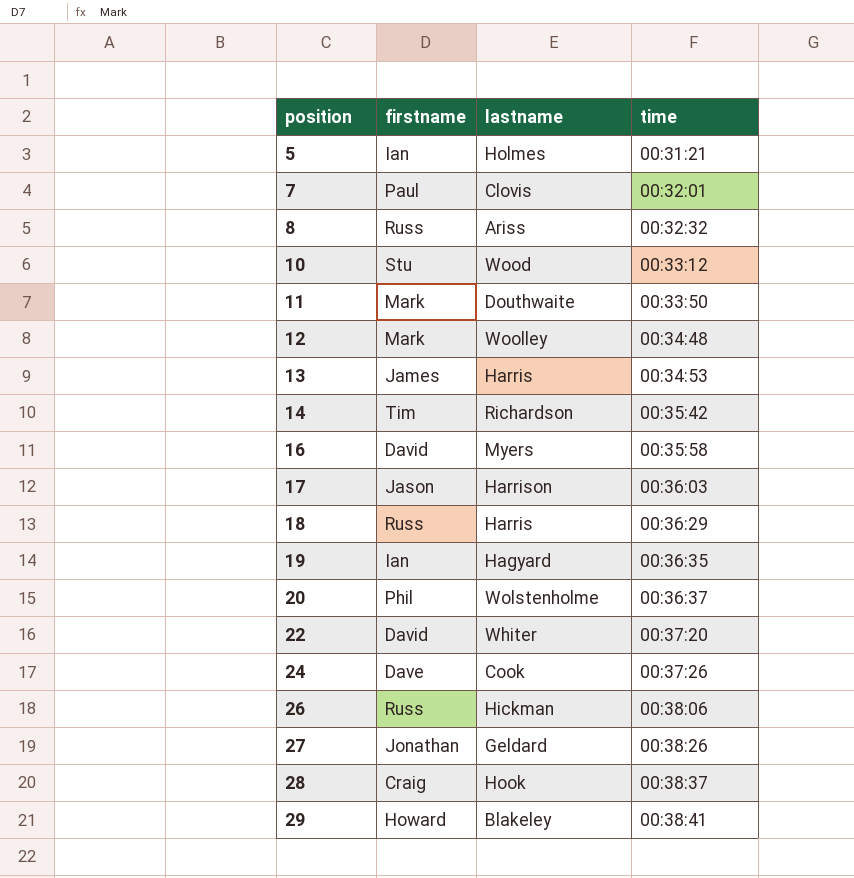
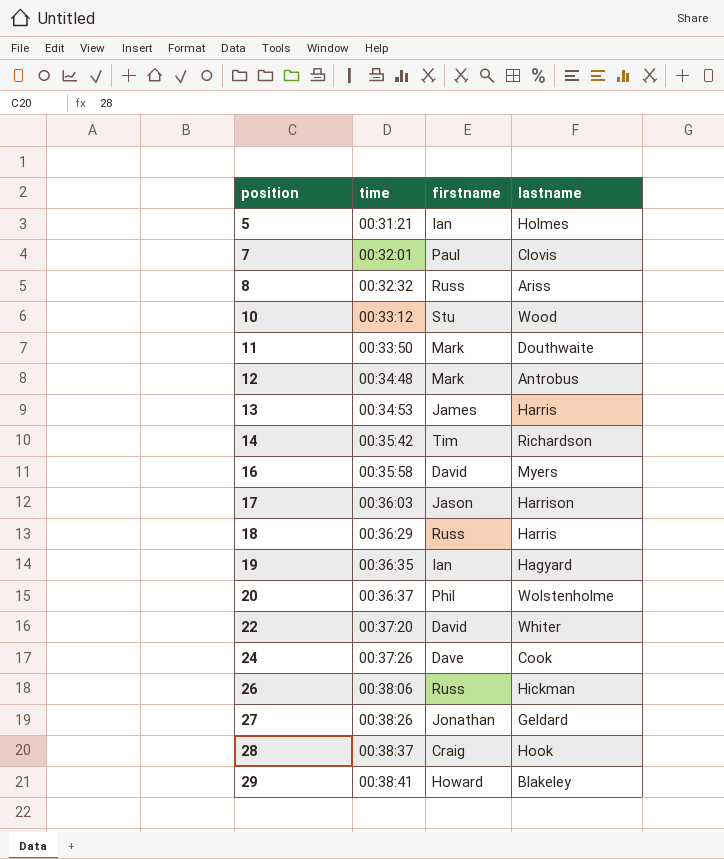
column time | position: 4 -> 2
12 | lastname: Woolley -> Antrobus

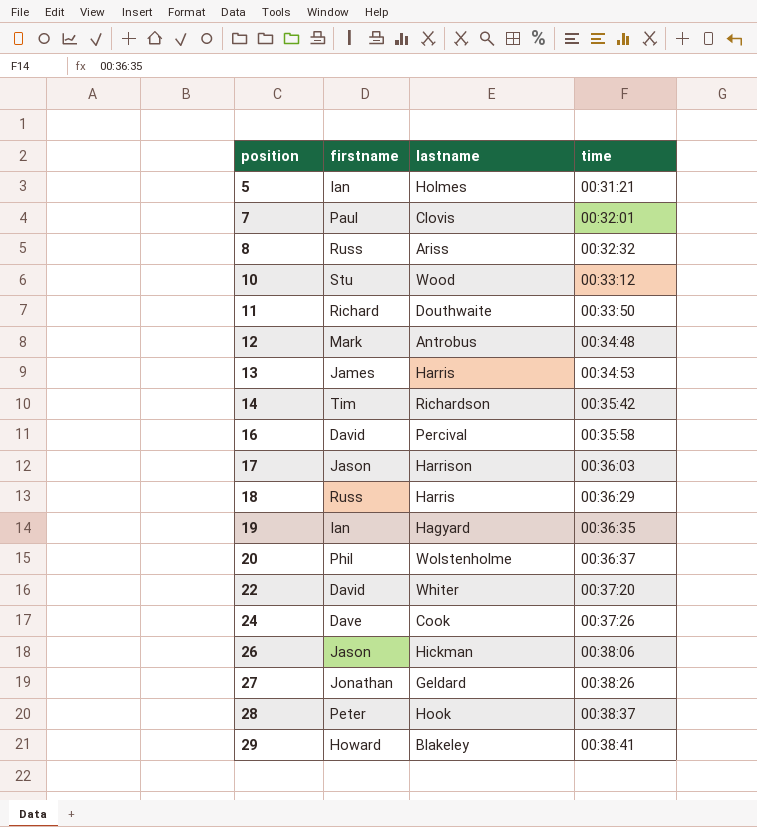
column time | position: 2 -> 4
11 | firstname: Mark -> Richard
16 | lastname: Myers -> Percival
26 | firstname: Russ -> Jason
28 | firstname: Craig -> Peter

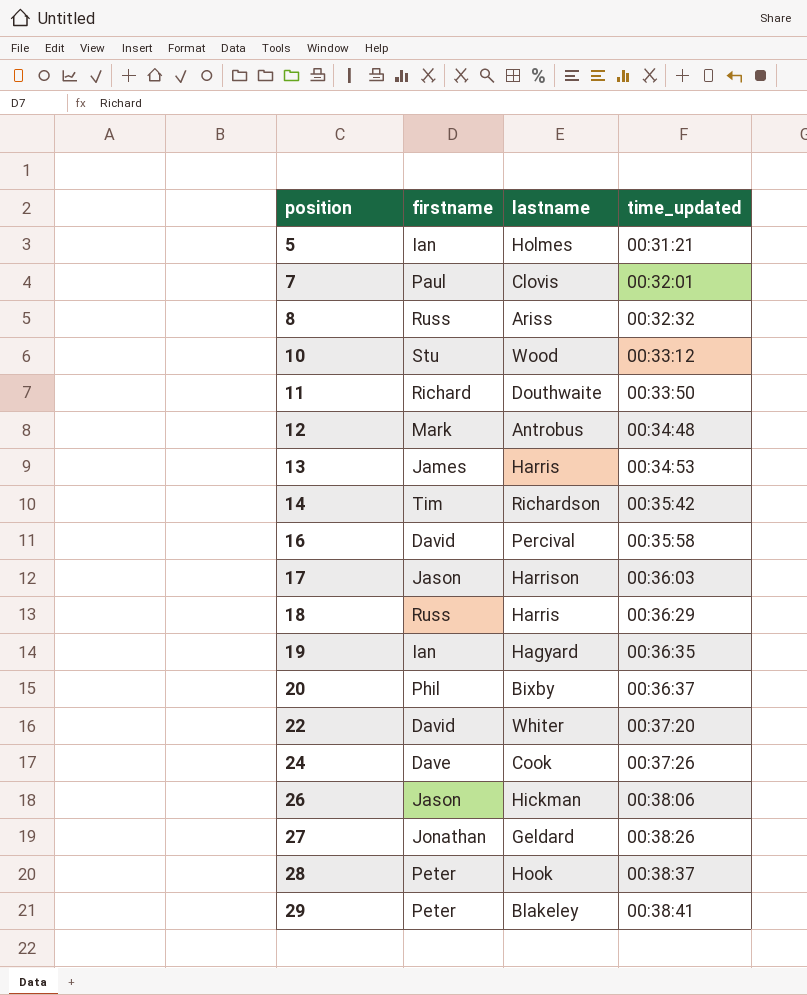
column name: time -> time_updated
20 | lastname: Wolstenholme -> Bixby
29 | firstname: Howard -> Peter

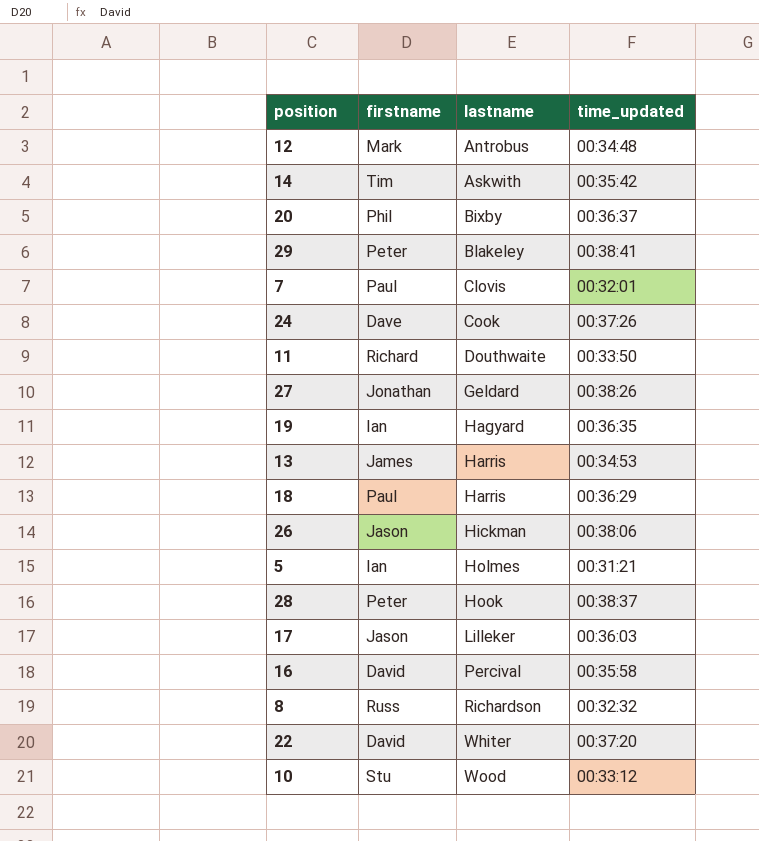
row order: position ascending -> lastname ascending
14 | lastname: Richardson -> Askwith
18 | firstname: Russ -> Paul
17 | lastname: Harrison -> Lilleker
8 | lastname: Ariss -> Richardson

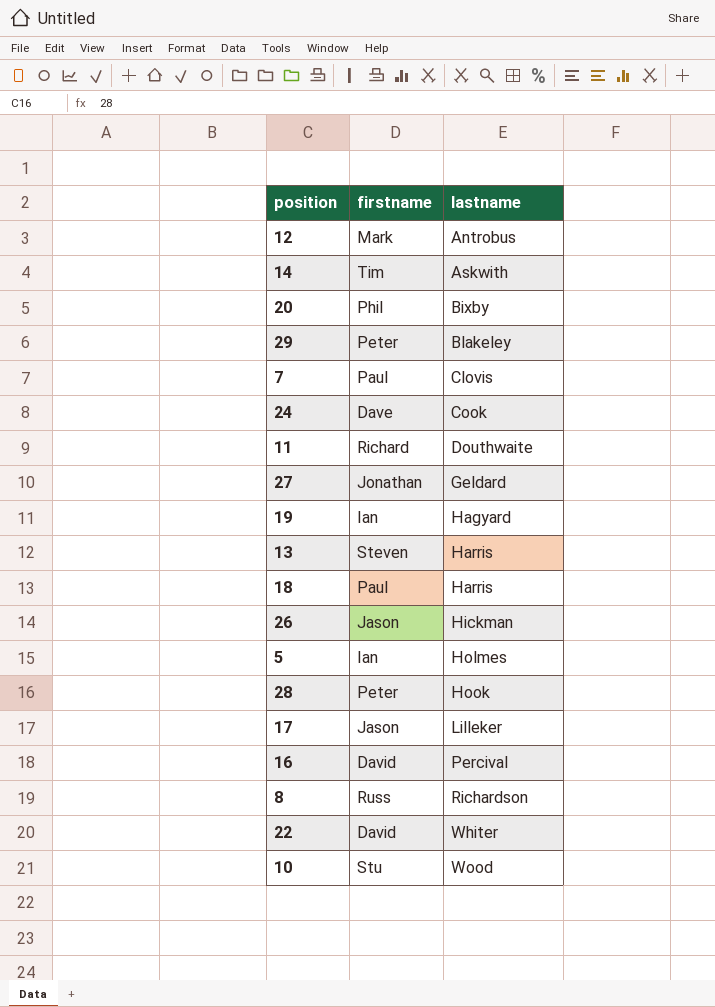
column time_updated | position: 4 -> none
13 | firstname: James -> Steven

